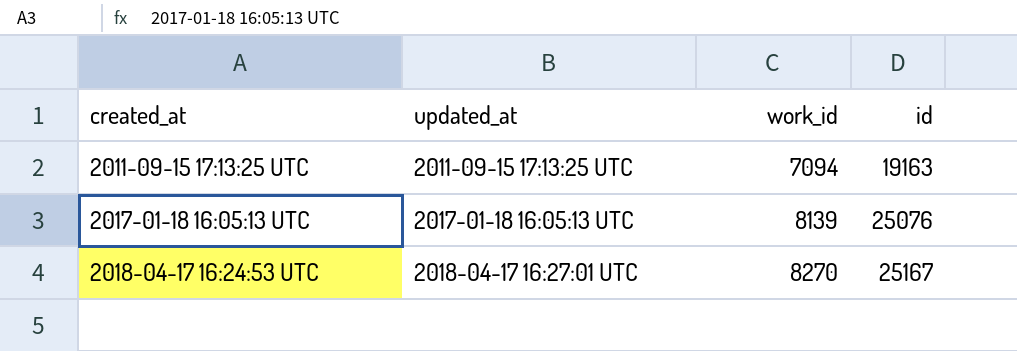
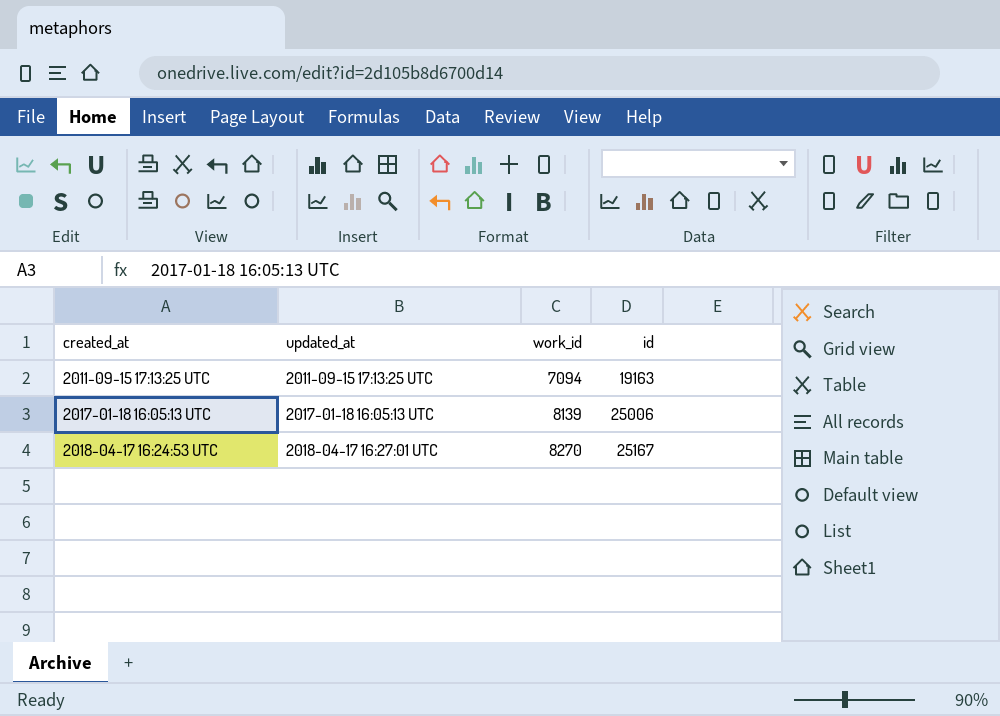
2017-01-18 16:05:13 UTC | id: 25076 -> 25006

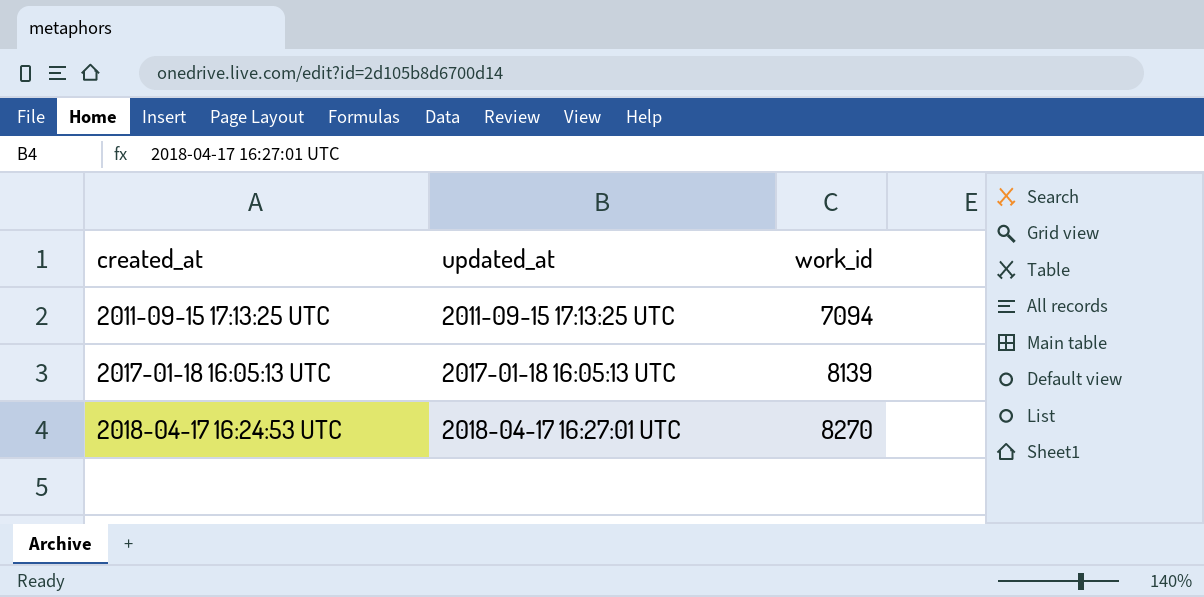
column id | position: 4 -> none

